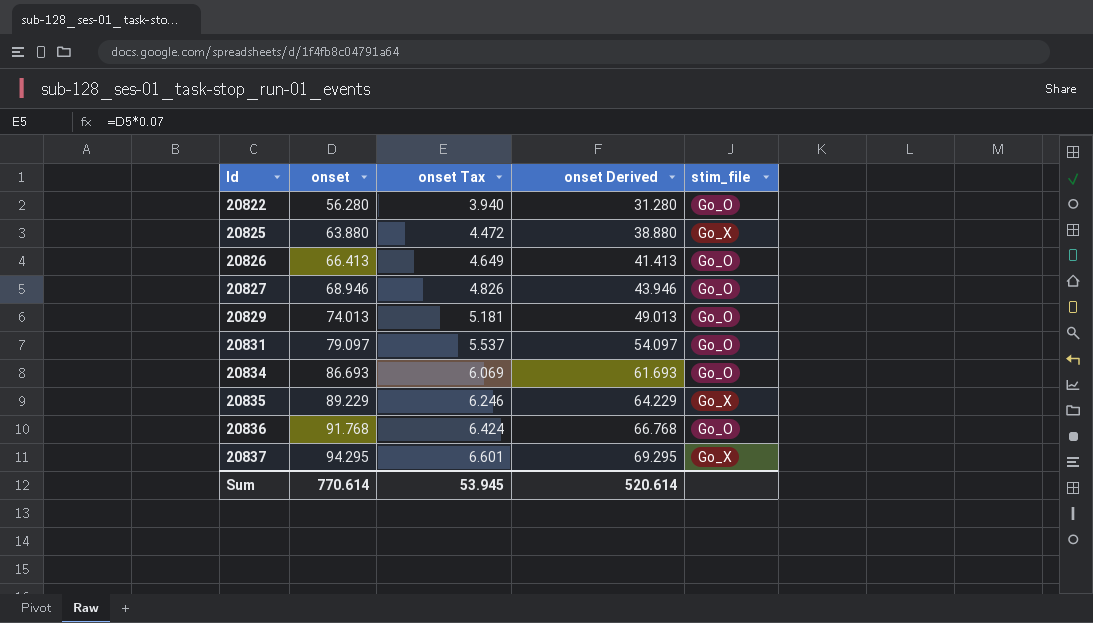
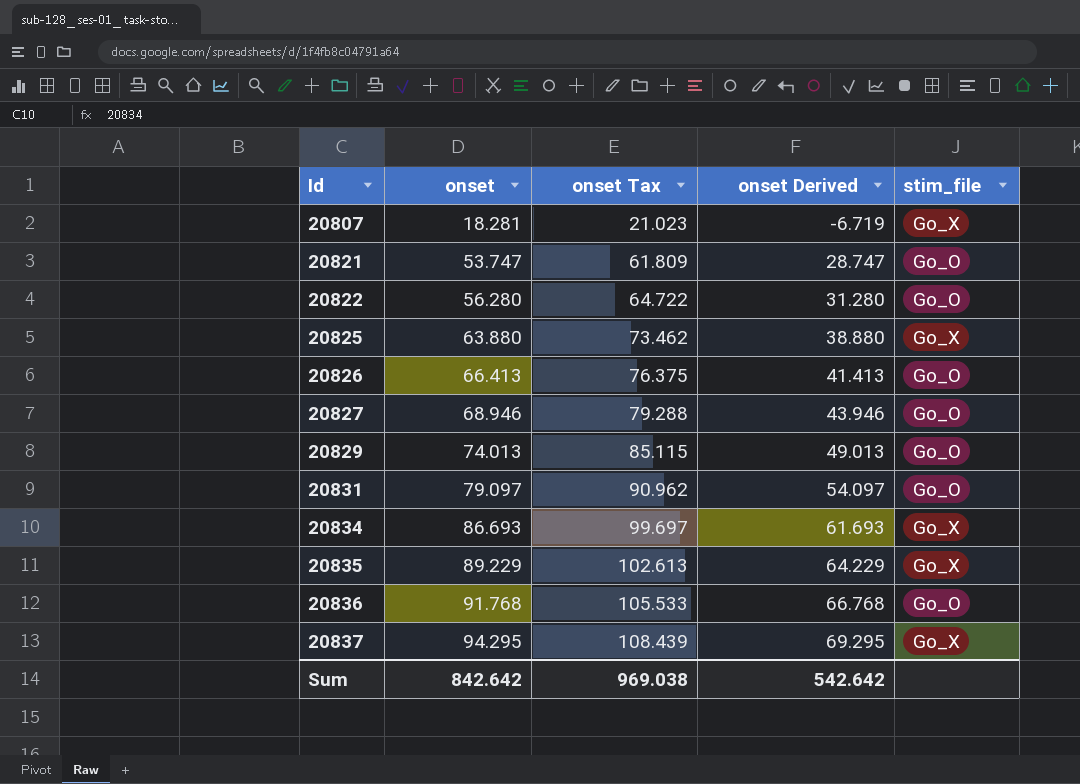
column onset Tax | formula: [onset] * 0.07 -> [onset] * 1.15
row 20807: none -> 18.281 | 21.023 | -6.719 | Go_X
row 20821: none -> 53.747 | 61.809 | 28.747 | Go_O
20834 | stim_file: Go_O -> Go_X
Sum | onset: 770.614 -> 842.642
Sum | onset Tax: 53.945 -> 969.038
Sum | onset Derived: 520.614 -> 542.642

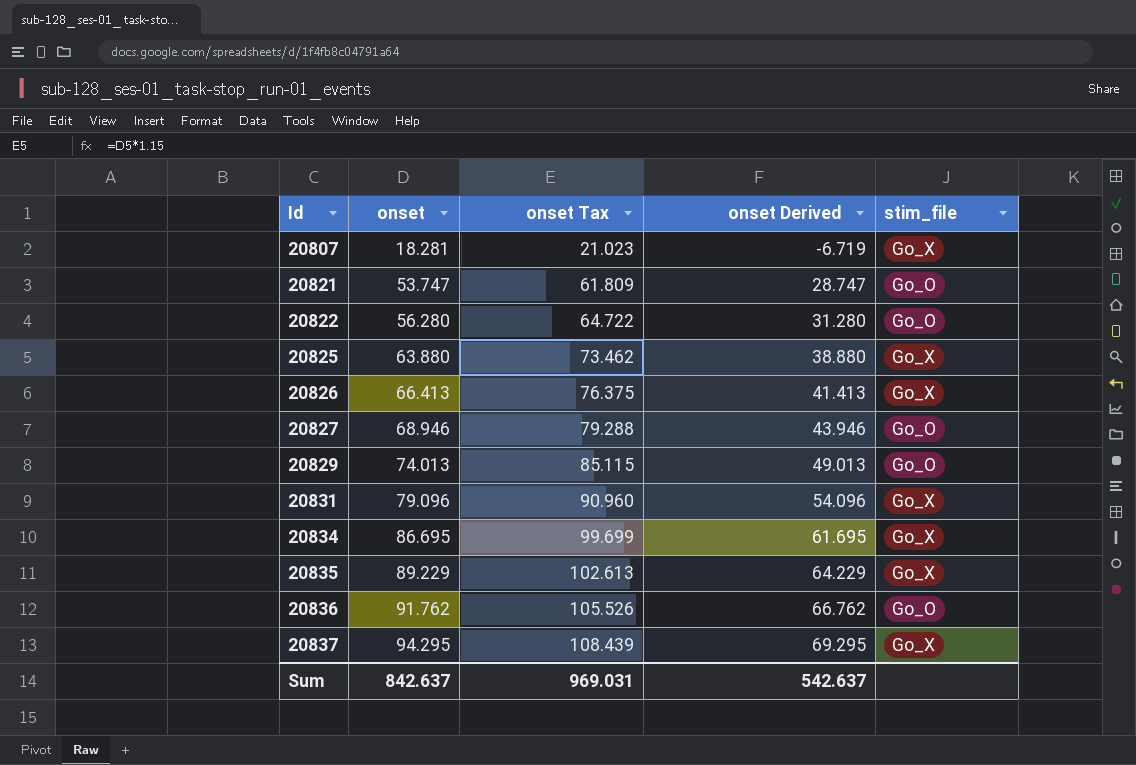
20826 | stim_file: Go_O -> Go_X
20831 | onset: 79.097 -> 79.096
20831 | onset Tax: 90.962 -> 90.960
20831 | onset Derived: 54.097 -> 54.096
20831 | stim_file: Go_O -> Go_X
20834 | onset: 86.693 -> 86.695
20834 | onset Tax: 99.697 -> 99.699
20834 | onset Derived: 61.693 -> 61.695
20836 | onset: 91.768 -> 91.762
20836 | onset Tax: 105.533 -> 105.526
20836 | onset Derived: 66.768 -> 66.762
Sum | onset: 842.642 -> 842.637
Sum | onset Tax: 969.038 -> 969.031
Sum | onset Derived: 542.642 -> 542.637

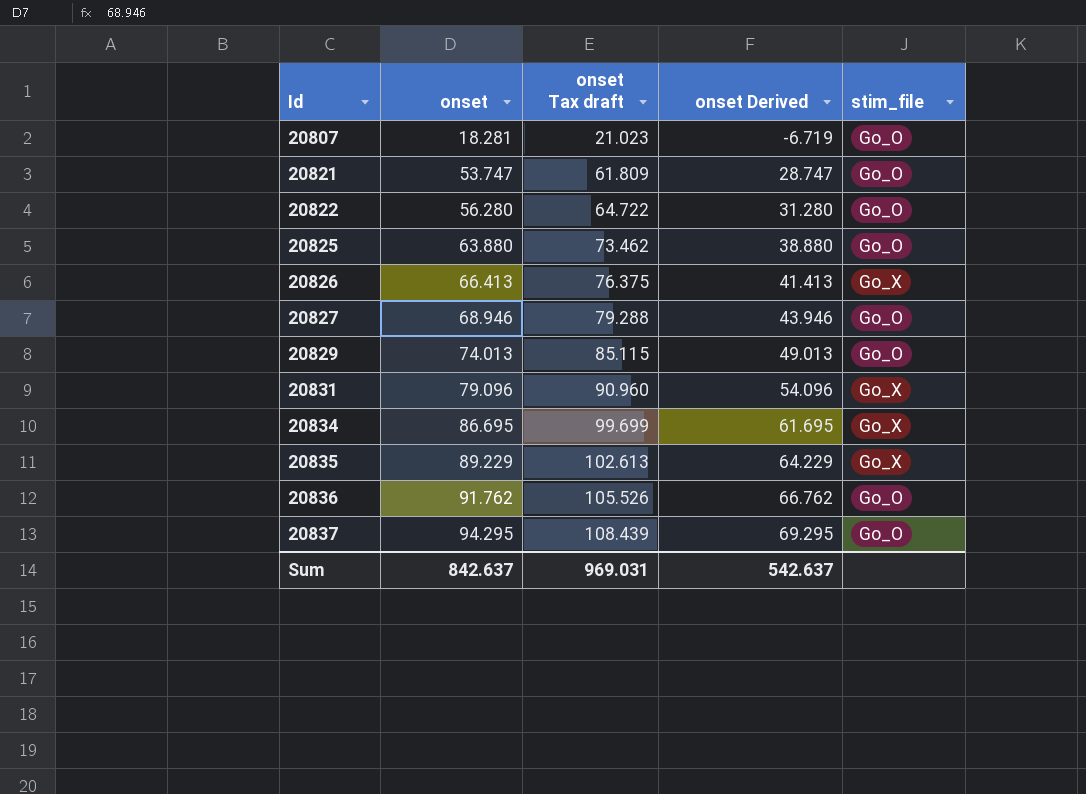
column name: onset Tax -> onset Tax draft
20807 | stim_file: Go_X -> Go_O
20825 | stim_file: Go_X -> Go_O
20837 | stim_file: Go_X -> Go_O

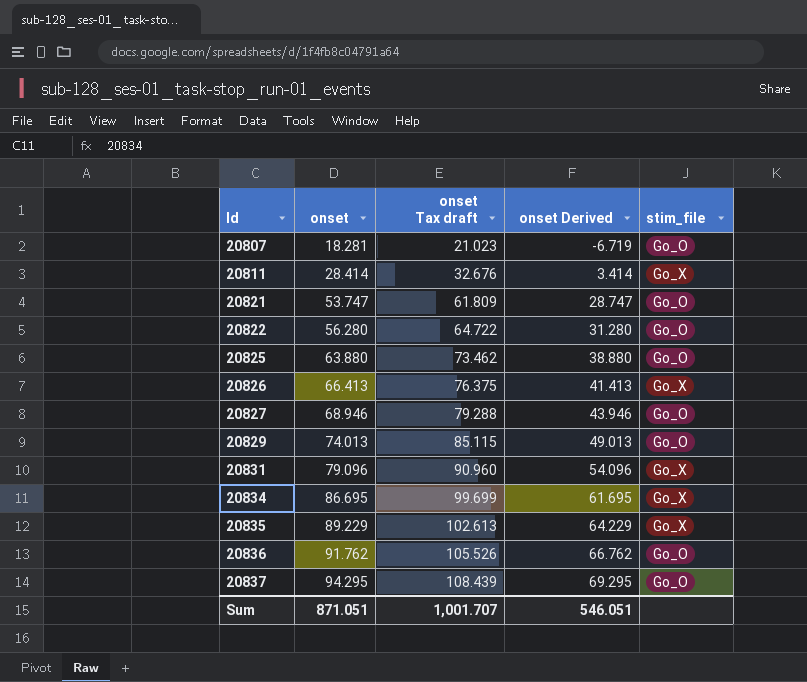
row 20811: none -> 28.414 | 32.676 | 3.414 | Go_X
Sum | onset: 842.637 -> 871.051
Sum | onset Tax draft: 969.031 -> 1,001.707
Sum | onset Derived: 542.637 -> 546.051

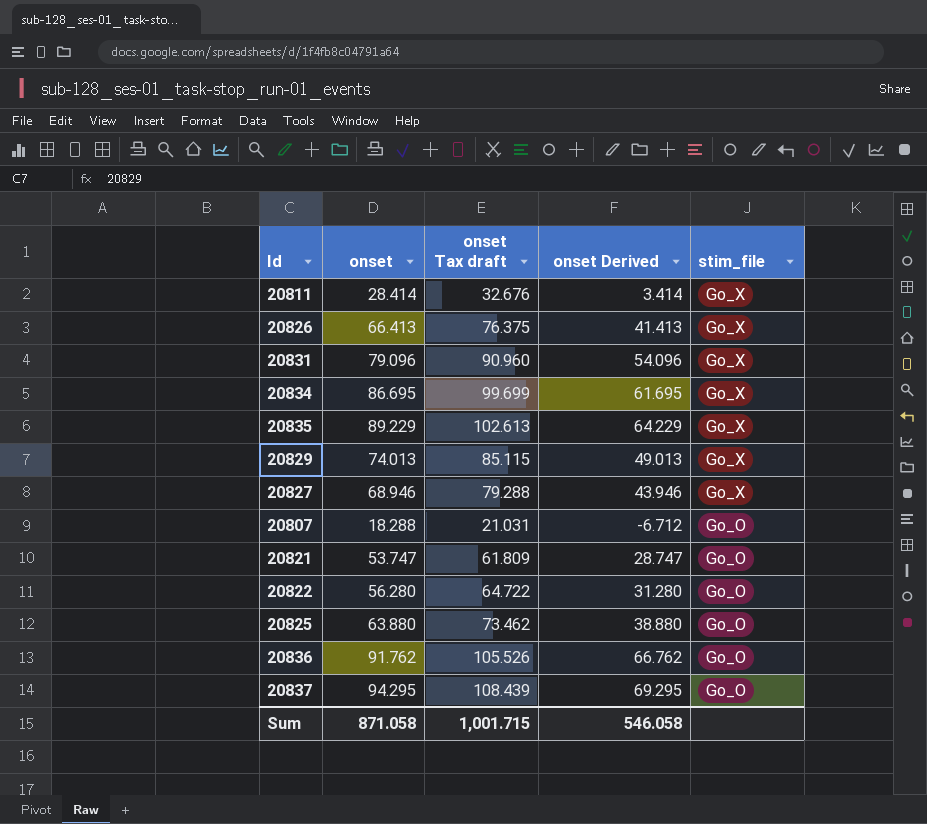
row order: Id ascending -> stim_file descending
20829 | stim_file: Go_O -> Go_X
20827 | stim_file: Go_O -> Go_X
20807 | onset: 18.281 -> 18.288
20807 | onset Tax draft: 21.023 -> 21.031
20807 | onset Derived: -6.719 -> -6.712
Sum | onset: 871.051 -> 871.058
Sum | onset Tax draft: 1,001.707 -> 1,001.715
Sum | onset Derived: 546.051 -> 546.058

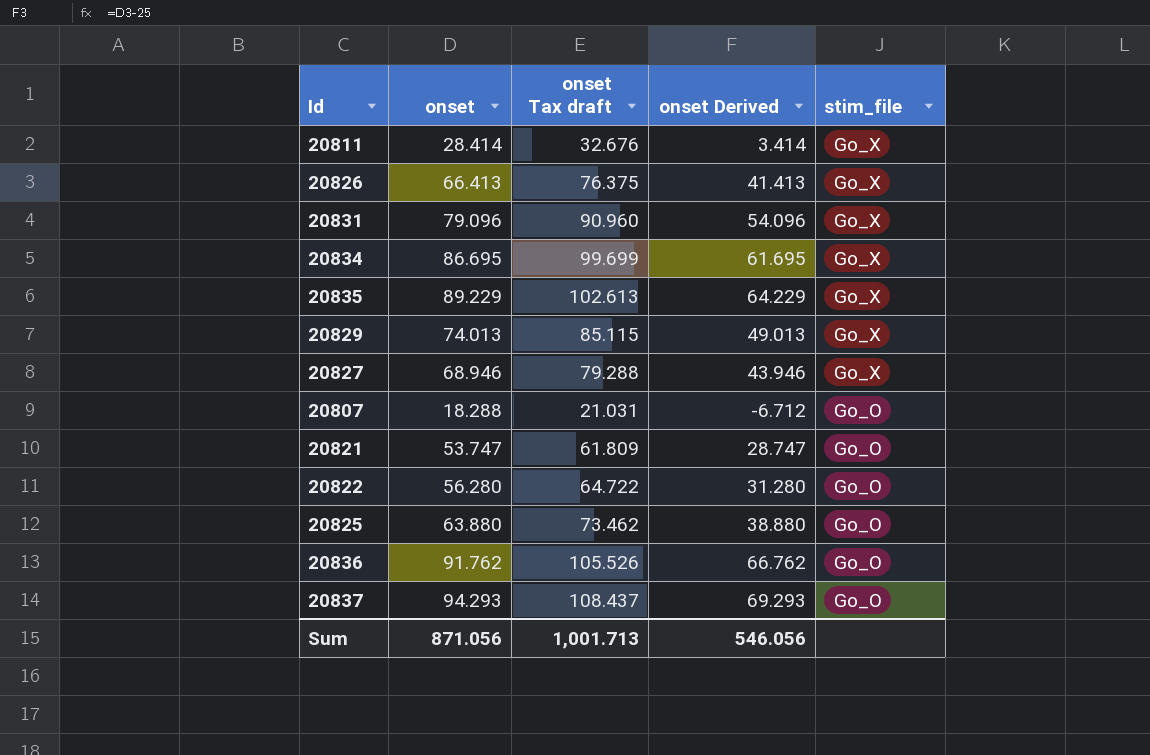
20837 | onset: 94.295 -> 94.293
20837 | onset Tax draft: 108.439 -> 108.437
20837 | onset Derived: 69.295 -> 69.293
Sum | onset: 871.058 -> 871.056
Sum | onset Tax draft: 1,001.715 -> 1,001.713
Sum | onset Derived: 546.058 -> 546.056

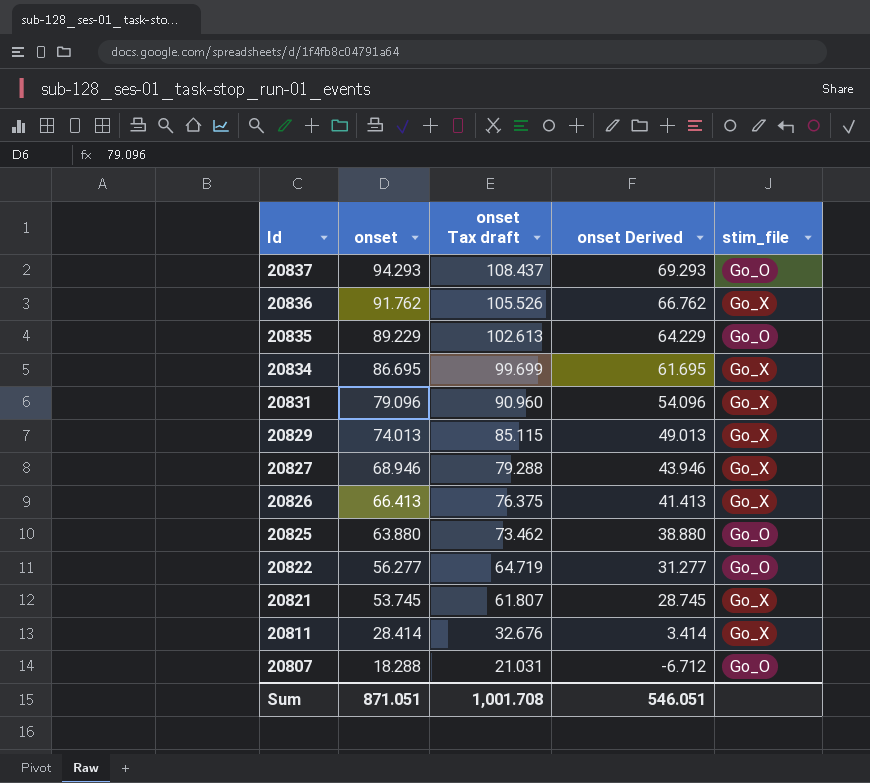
row order: stim_file descending -> Id descending
20836 | stim_file: Go_O -> Go_X
20835 | stim_file: Go_X -> Go_O
20822 | onset: 56.280 -> 56.277
20822 | onset Tax draft: 64.722 -> 64.719
20822 | onset Derived: 31.280 -> 31.277
20821 | onset: 53.747 -> 53.745
20821 | onset Tax draft: 61.809 -> 61.807
20821 | onset Derived: 28.747 -> 28.745
20821 | stim_file: Go_O -> Go_X
Sum | onset: 871.056 -> 871.051
Sum | onset Tax draft: 1,001.713 -> 1,001.708
Sum | onset Derived: 546.056 -> 546.051

